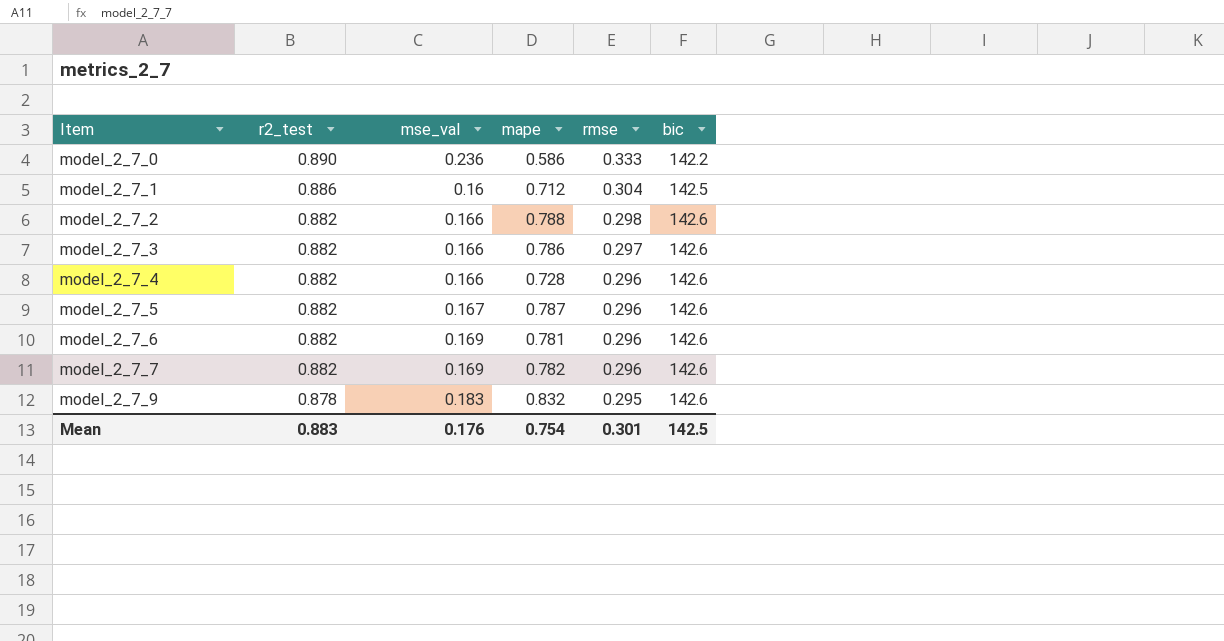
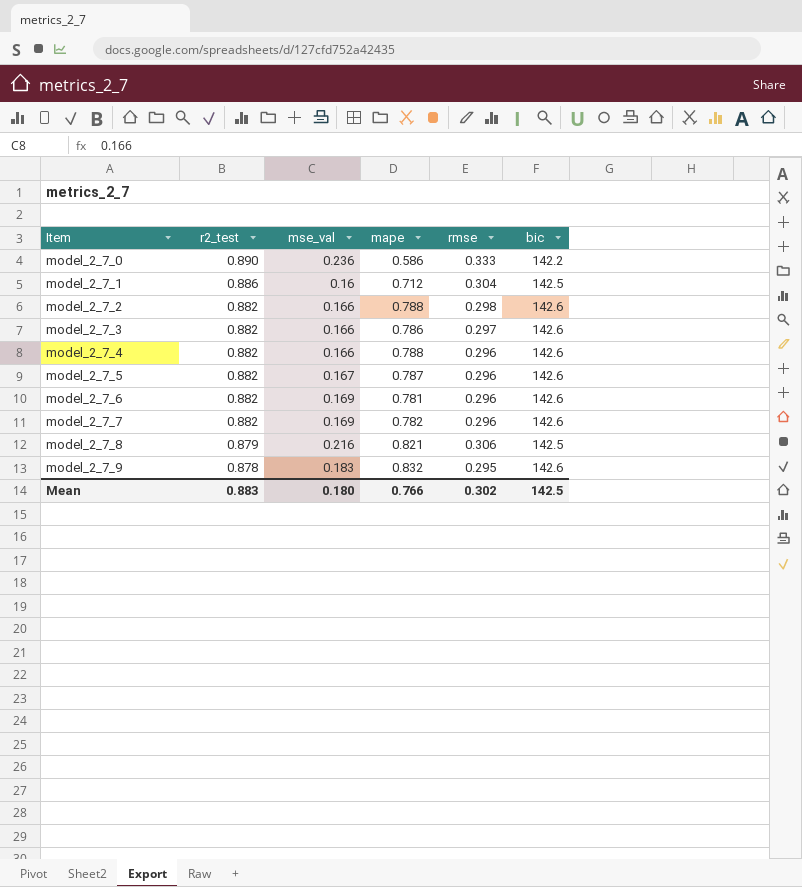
model_2_7_4 | mape: 0.728 -> 0.788
row model_2_7_8: none -> 0.879 | 0.216 | 0.821 | 0.306 | 142.5
Mean | mse_val: 0.176 -> 0.180
Mean | mape: 0.754 -> 0.766
Mean | rmse: 0.301 -> 0.302

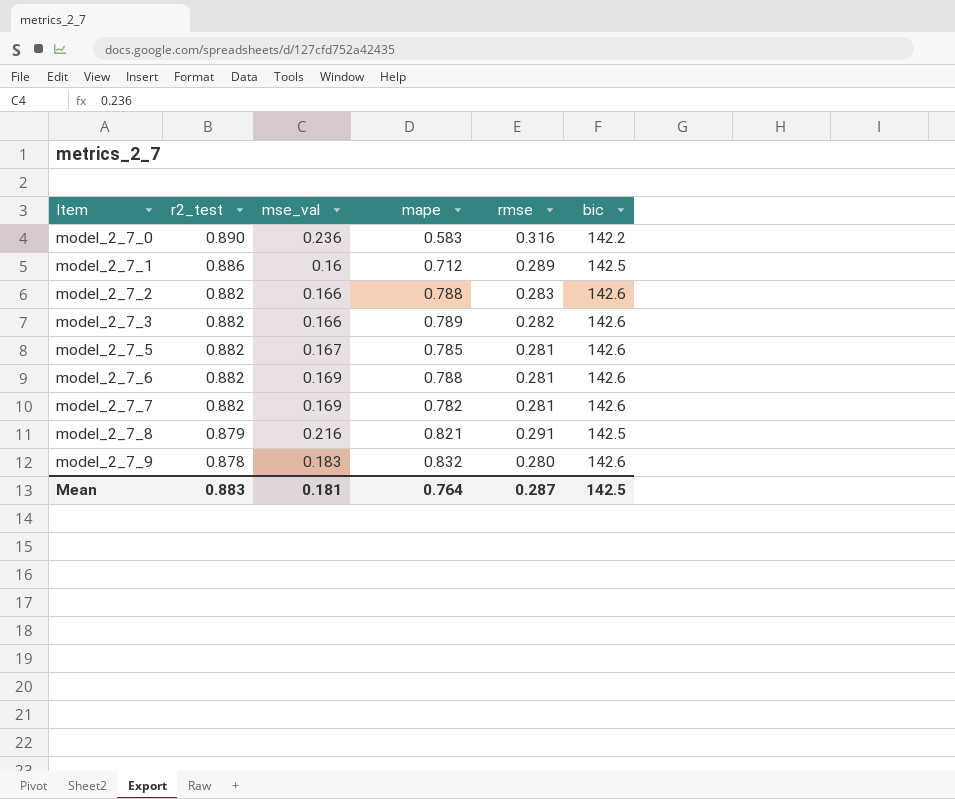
row model_2_7_4: 0.882 | 0.166 | 0.788 | 0.296 | 142.6 -> none
model_2_7_0 | mape: 0.586 -> 0.583
model_2_7_0 | rmse: 0.333 -> 0.316
model_2_7_1 | rmse: 0.304 -> 0.289
model_2_7_2 | rmse: 0.298 -> 0.283
model_2_7_3 | mape: 0.786 -> 0.789
model_2_7_3 | rmse: 0.297 -> 0.282
model_2_7_5 | mape: 0.787 -> 0.785
model_2_7_5 | rmse: 0.296 -> 0.281
model_2_7_6 | mape: 0.781 -> 0.788
model_2_7_6 | rmse: 0.296 -> 0.281
model_2_7_7 | rmse: 0.296 -> 0.281
model_2_7_8 | rmse: 0.306 -> 0.291
model_2_7_9 | rmse: 0.295 -> 0.280
Mean | mse_val: 0.180 -> 0.181
Mean | mape: 0.766 -> 0.764
Mean | rmse: 0.302 -> 0.287

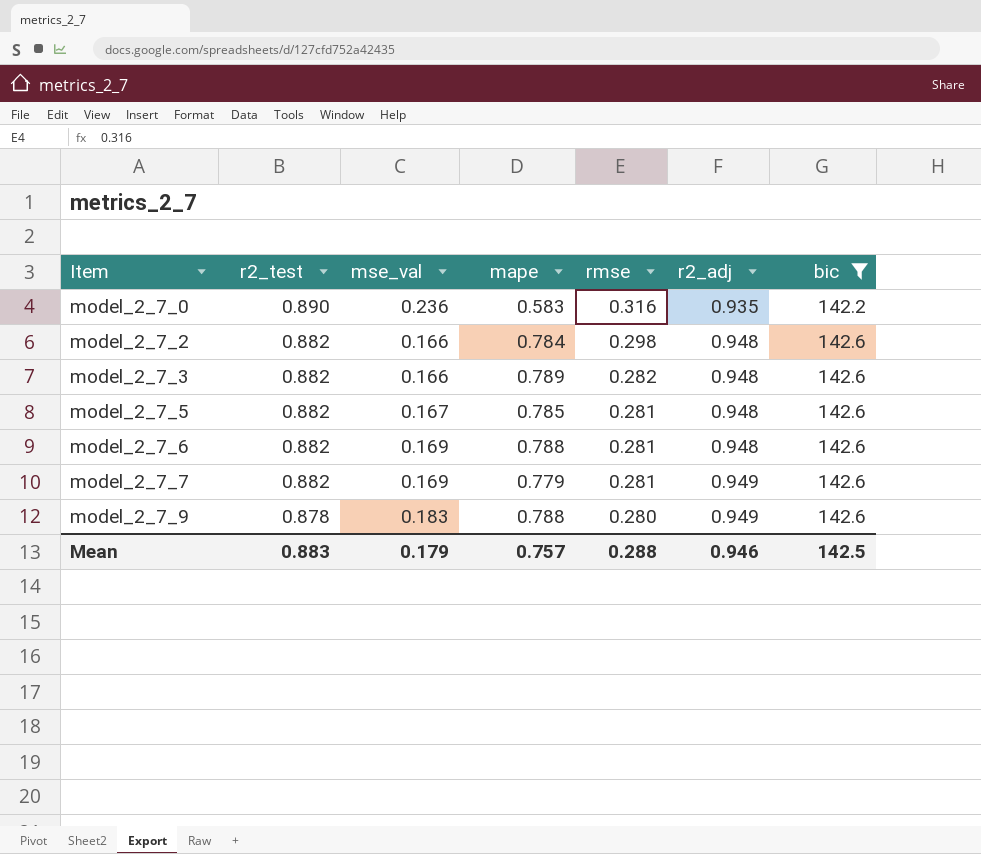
filter: none -> bic != 142.5
column r2_adj | position: none -> 6
model_2_7_2 | mape: 0.788 -> 0.784
model_2_7_2 | rmse: 0.283 -> 0.298
model_2_7_7 | mape: 0.782 -> 0.779
model_2_7_9 | mape: 0.832 -> 0.788
Mean | mse_val: 0.181 -> 0.179
Mean | mape: 0.764 -> 0.757
Mean | rmse: 0.287 -> 0.288

